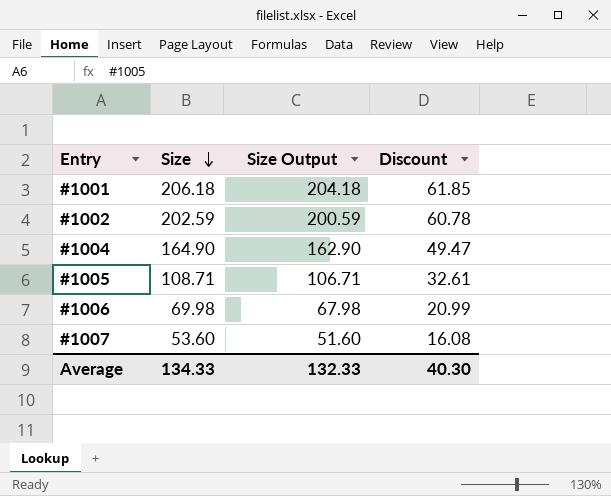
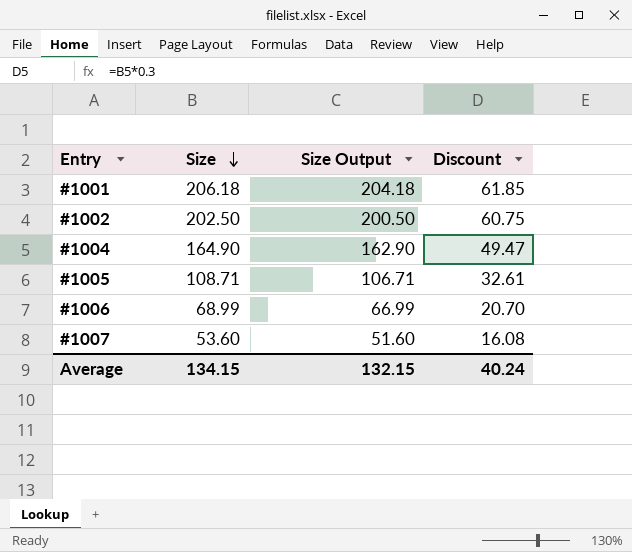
#1002 | Size: 202.59 -> 202.50
#1002 | Size Output: 200.59 -> 200.50
#1002 | Discount: 60.78 -> 60.75
#1006 | Size: 69.98 -> 68.99
#1006 | Size Output: 67.98 -> 66.99
#1006 | Discount: 20.99 -> 20.70
Average | Size: 134.33 -> 134.15
Average | Size Output: 132.33 -> 132.15
Average | Discount: 40.30 -> 40.24

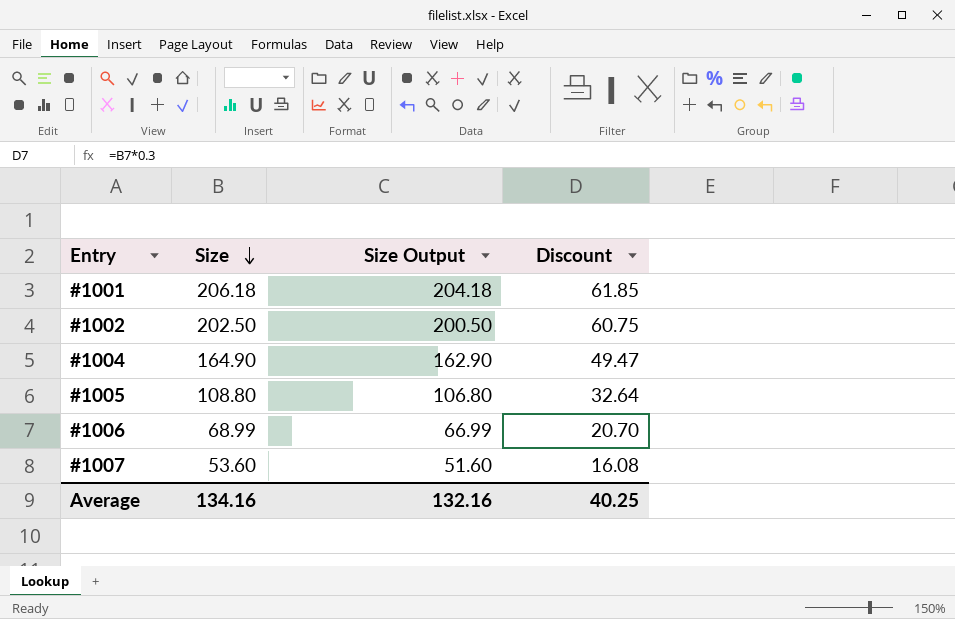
#1005 | Size: 108.71 -> 108.80
#1005 | Size Output: 106.71 -> 106.80
#1005 | Discount: 32.61 -> 32.64
Average | Size: 134.15 -> 134.16
Average | Size Output: 132.15 -> 132.16
Average | Discount: 40.24 -> 40.25

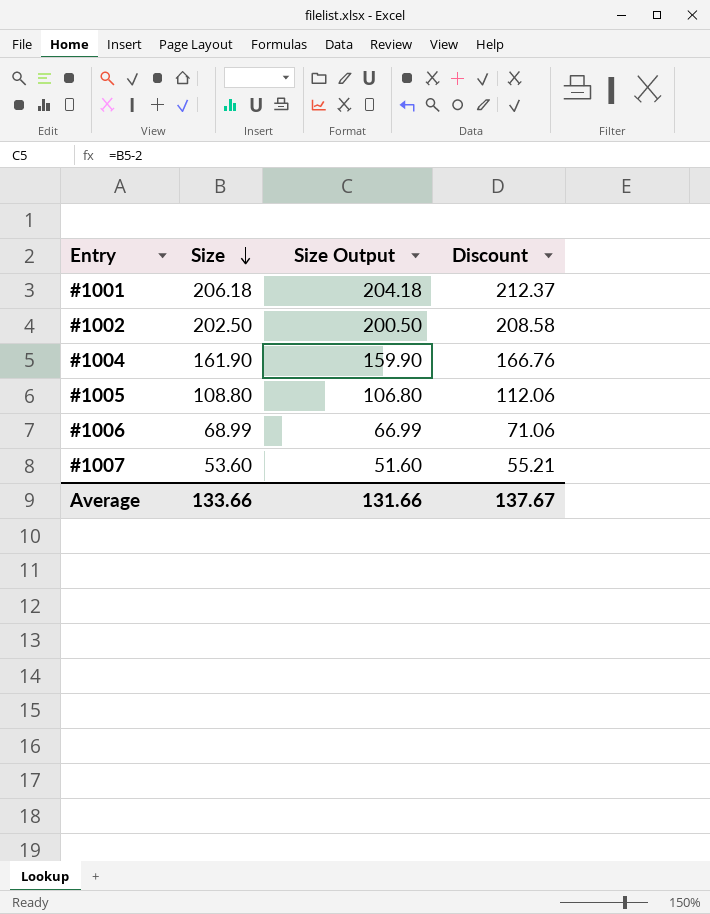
column Discount | formula: [Size] * 0.3 -> [Size] * 1.03
#1004 | Size: 164.90 -> 161.90
#1004 | Size Output: 162.90 -> 159.90
Average | Size: 134.16 -> 133.66
Average | Size Output: 132.16 -> 131.66
Average | Discount: 40.25 -> 137.67

